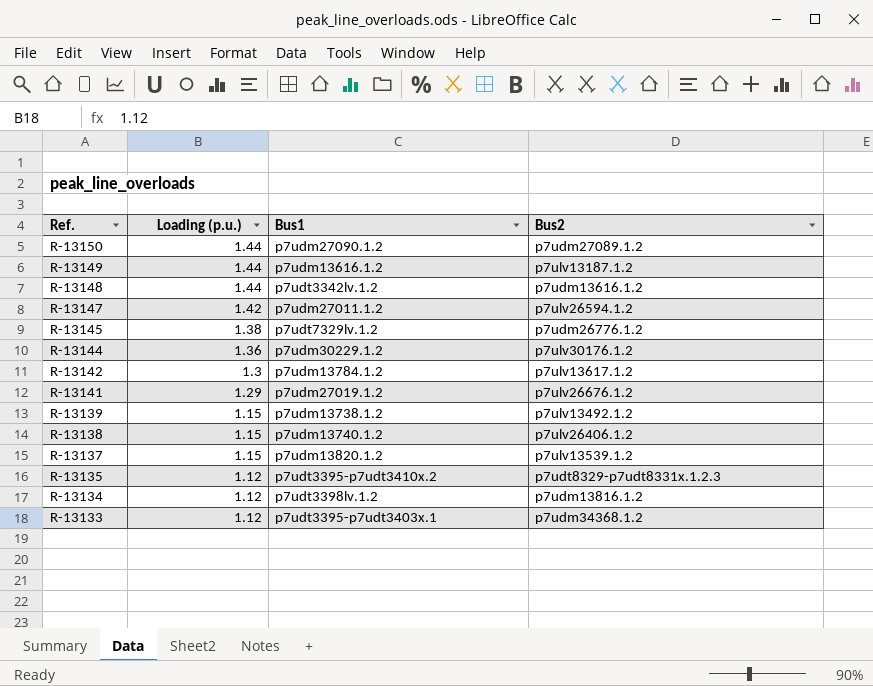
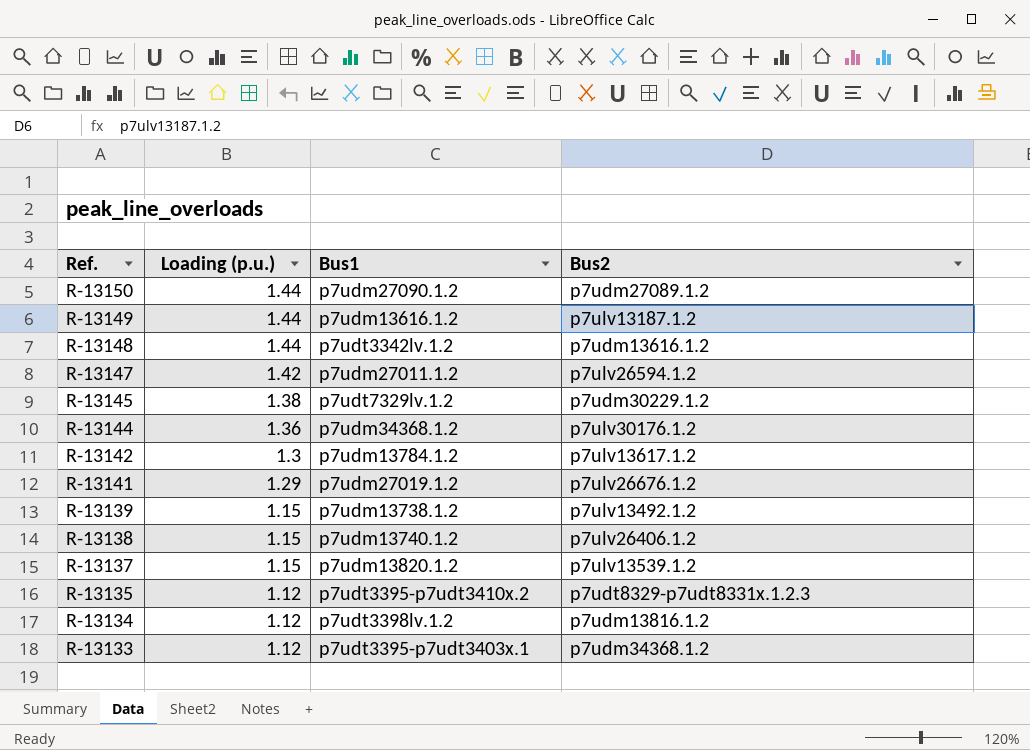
R-13145 | Bus2: p7udm26776.1.2 -> p7udm30229.1.2
R-13144 | Bus1: p7udm30229.1.2 -> p7udm34368.1.2

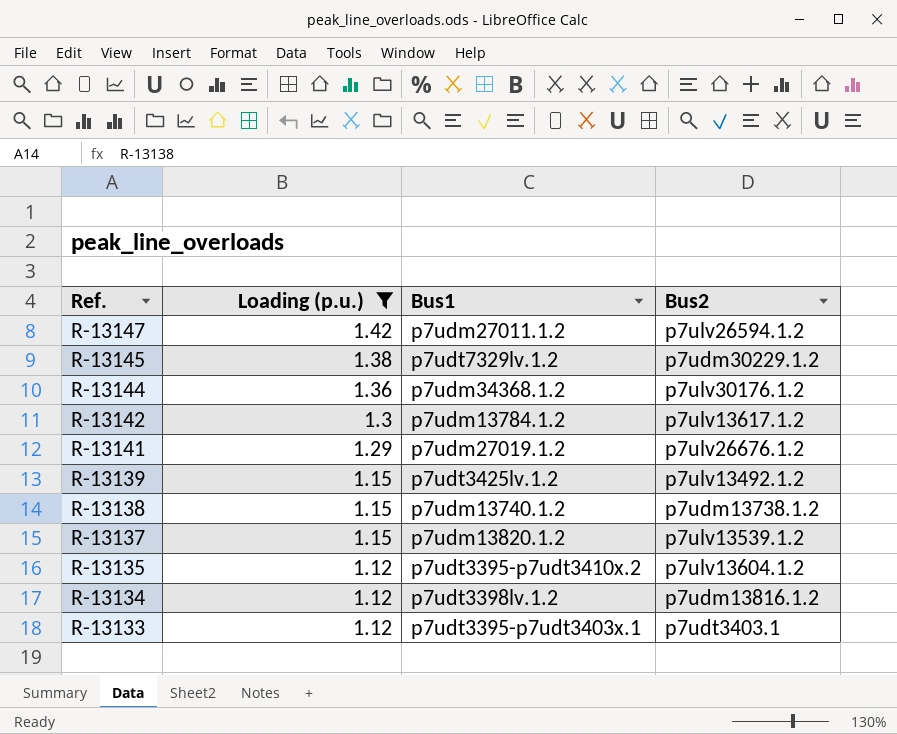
filter: none -> Loading (p.u.) != 1.44
R-13139 | Bus1: p7udm13738.1.2 -> p7udt3425lv.1.2
R-13138 | Bus2: p7ulv26406.1.2 -> p7udm13738.1.2
R-13135 | Bus2: p7udt8329-p7udt8331x.1.2.3 -> p7ulv13604.1.2
R-13133 | Bus2: p7udm34368.1.2 -> p7udt3403.1

